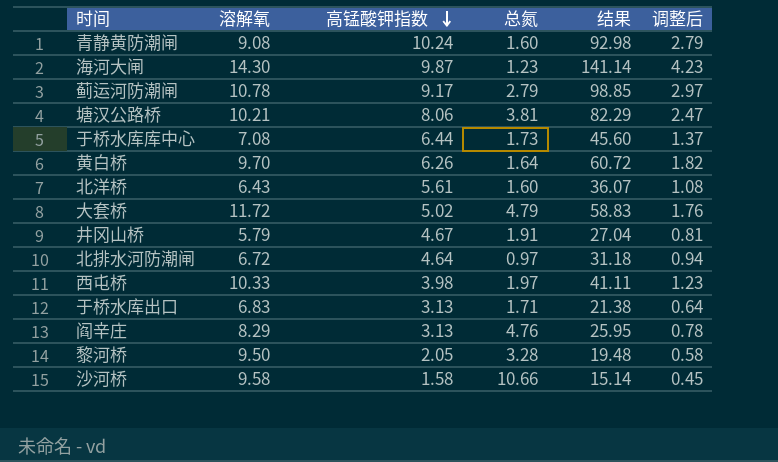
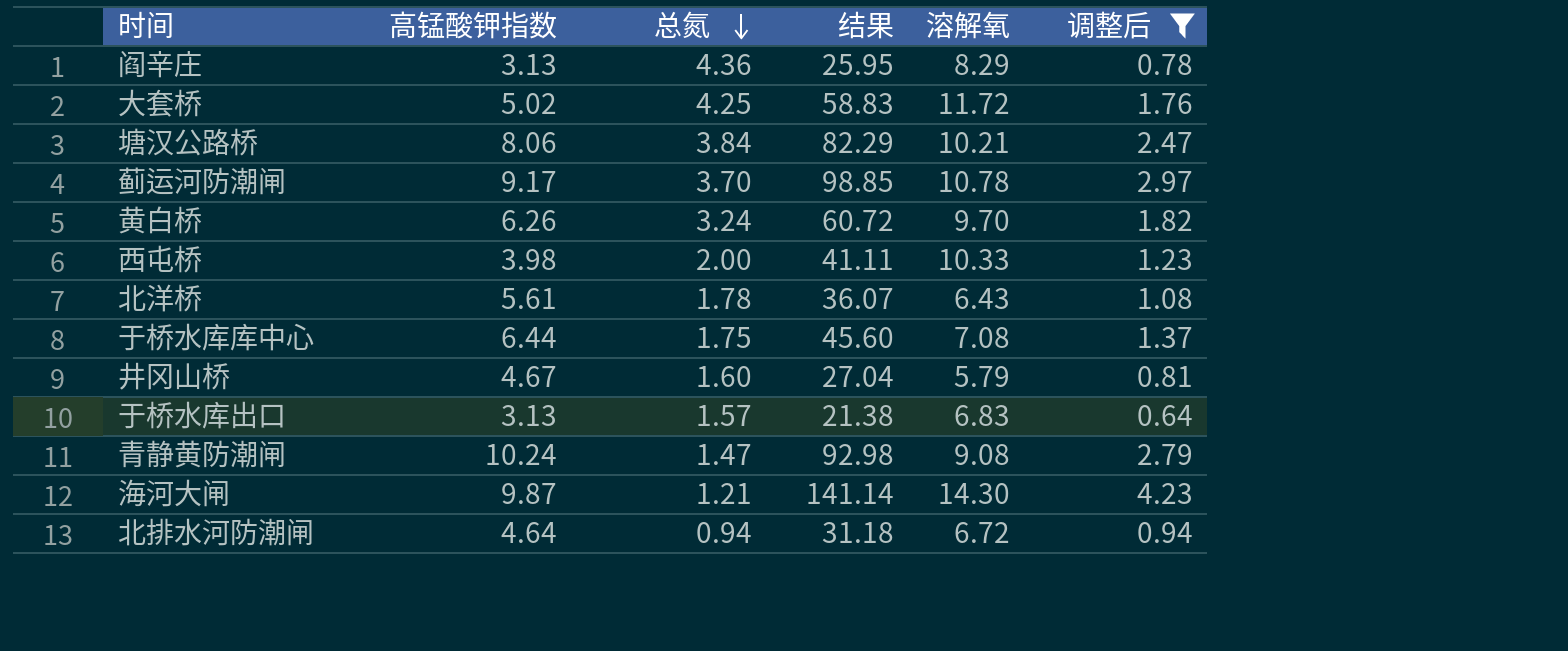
filter: none -> 调整后 >= 0.64
row order: 高锰酸钾指数 descending -> 总氮 descending
column 溶解氧 | position: 2 -> 5
阎辛庄 | 总氮: 4.76 -> 4.36
大套桥 | 总氮: 4.79 -> 4.25
塘汉公路桥 | 总氮: 3.81 -> 3.84
蓟运河防潮闸 | 总氮: 2.79 -> 3.70
黄白桥 | 总氮: 1.64 -> 3.24
西屯桥 | 总氮: 1.97 -> 2.00
北洋桥 | 总氮: 1.60 -> 1.78
于桥水库库中心 | 总氮: 1.73 -> 1.75
井冈山桥 | 总氮: 1.91 -> 1.60
于桥水库出口 | 总氮: 1.71 -> 1.57
青静黄防潮闸 | 总氮: 1.60 -> 1.47
海河大闸 | 总氮: 1.23 -> 1.21
北排水河防潮闸 | 总氮: 0.97 -> 0.94

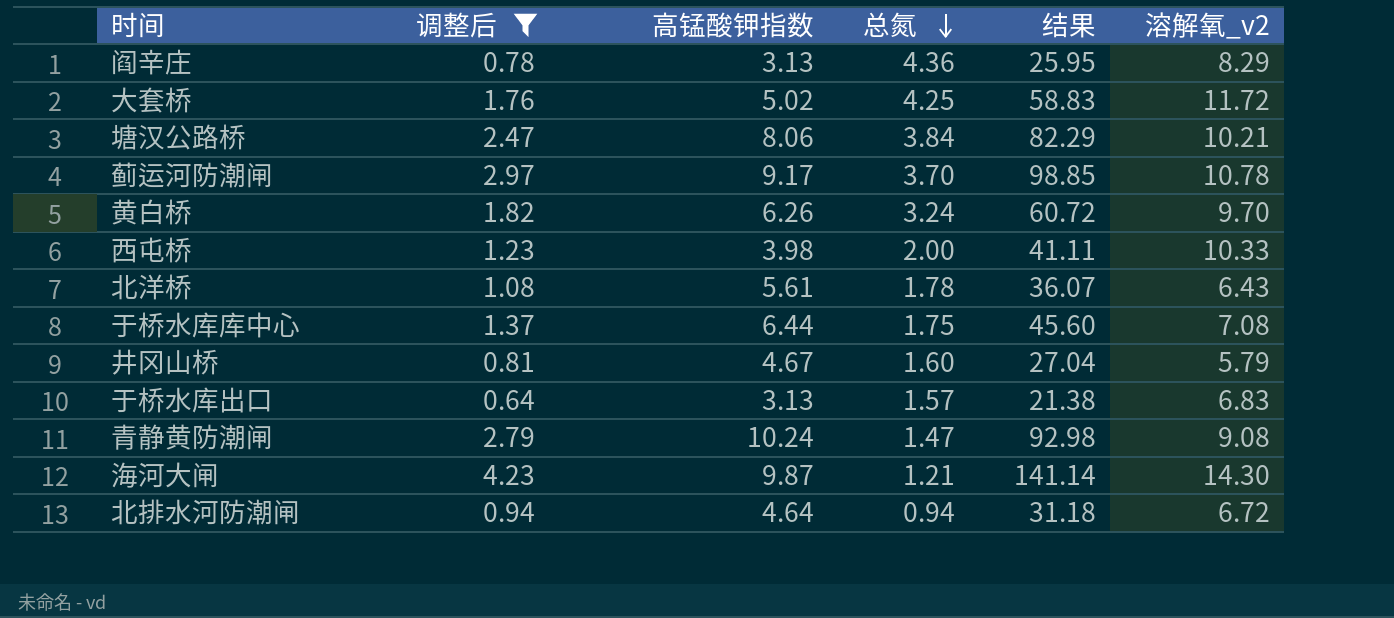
column 调整后 | position: 6 -> 2
column name: 溶解氧 -> 溶解氧_v2

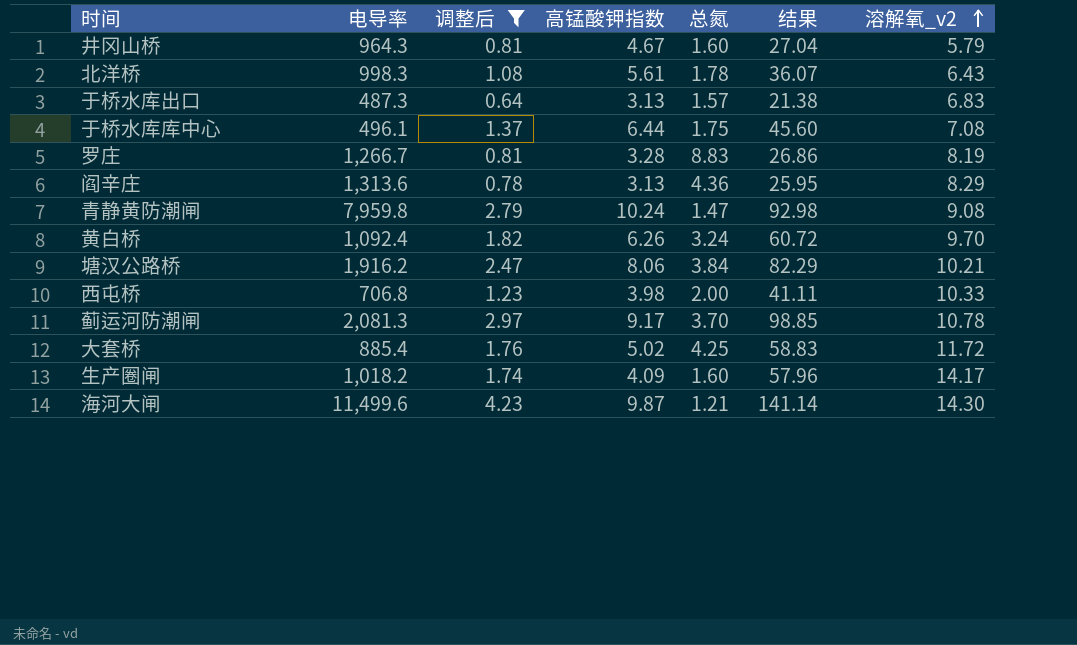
row order: 总氮 descending -> 溶解氧_v2 ascending
column 电导率 | position: none -> 2
row 北排水河防潮闸: 0.94 | 4.64 | 0.94 | 31.18 | 6.72 -> none
row 罗庄: none -> 1,266.7 | 0.81 | 3.28 | 8.83 | 26.86 | 8.19
row 生产圈闸: none -> 1,018.2 | 1.74 | 4.09 | 1.60 | 57.96 | 14.17

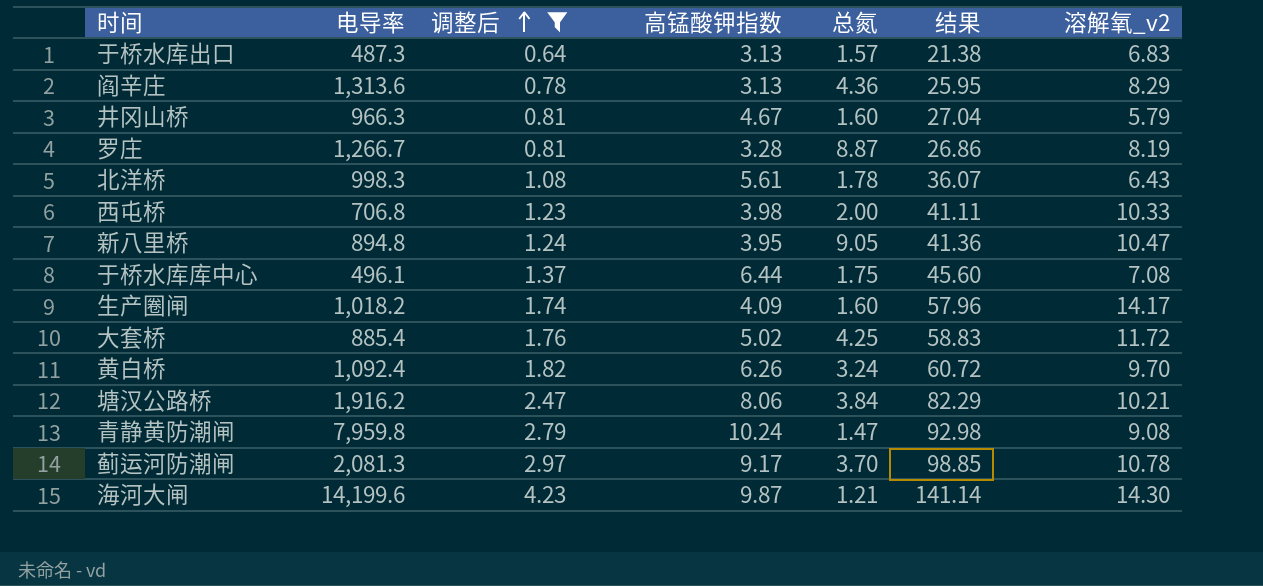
row order: 溶解氧_v2 ascending -> 调整后 ascending
井冈山桥 | 电导率: 964.3 -> 966.3
罗庄 | 总氮: 8.83 -> 8.87
row 新八里桥: none -> 894.8 | 1.24 | 3.95 | 9.05 | 41.36 | 10.47
海河大闸 | 电导率: 11,499.6 -> 14,199.6

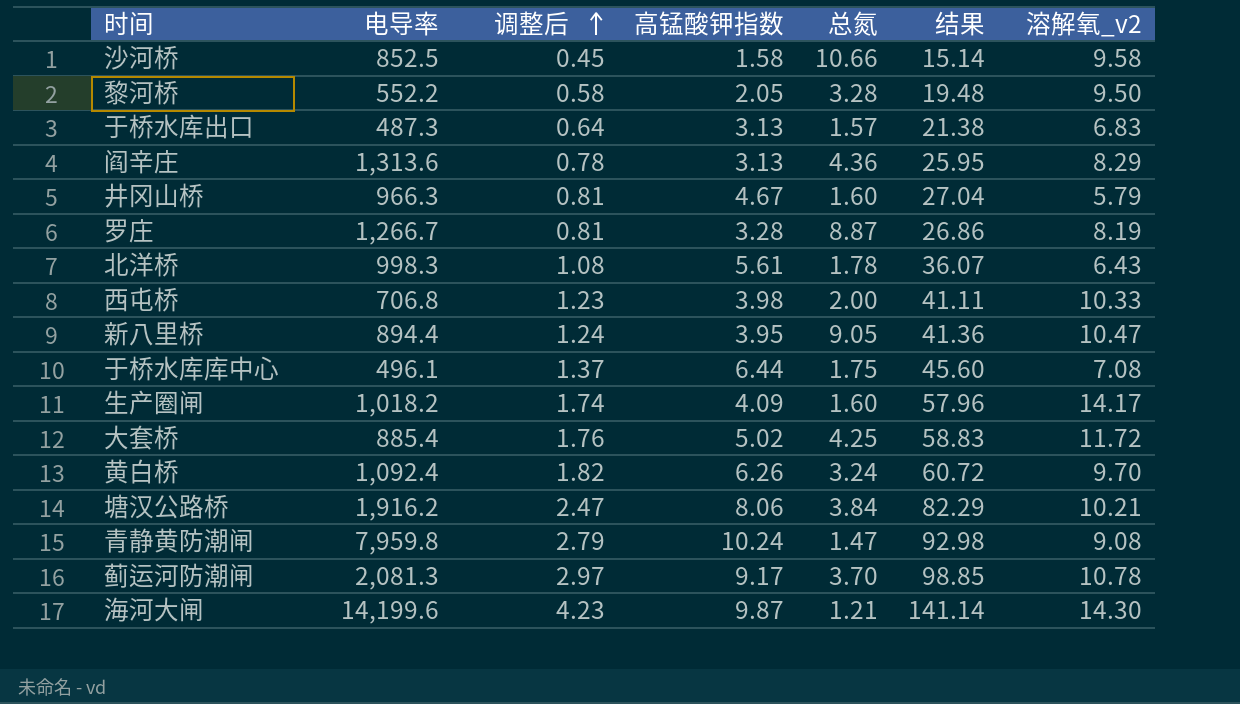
filter: 调整后 >= 0.64 -> none
新八里桥 | 电导率: 894.8 -> 894.4

